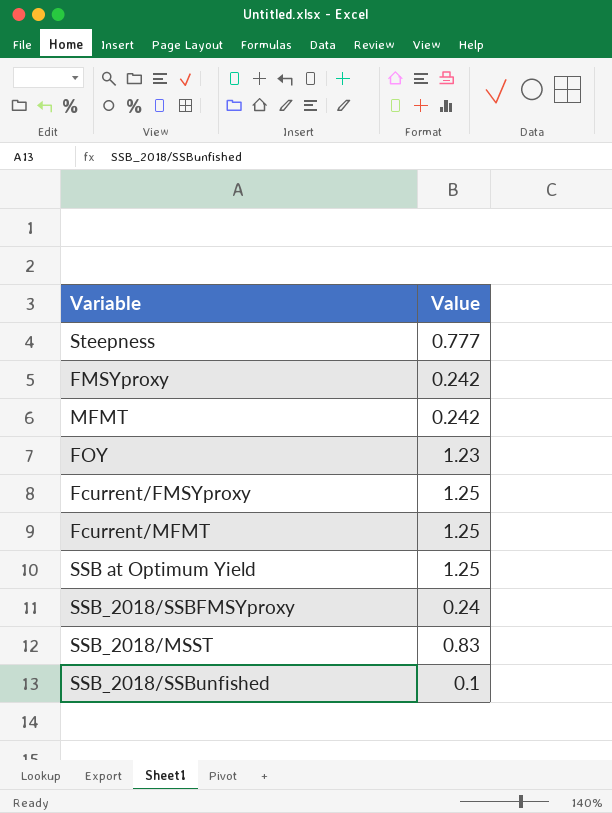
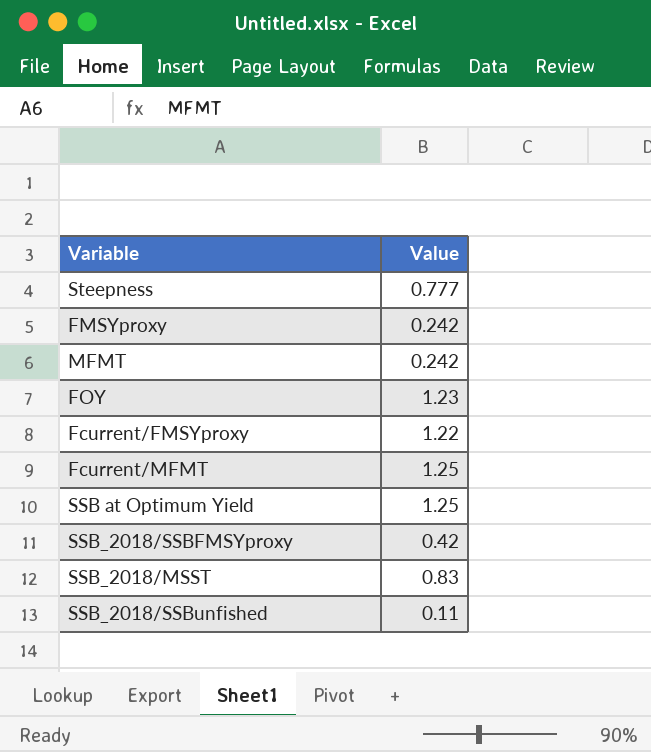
Fcurrent/FMSYproxy | Value: 1.25 -> 1.22
SSB_2018/SSBFMSYproxy | Value: 0.24 -> 0.42
SSB_2018/SSBunfished | Value: 0.1 -> 0.11

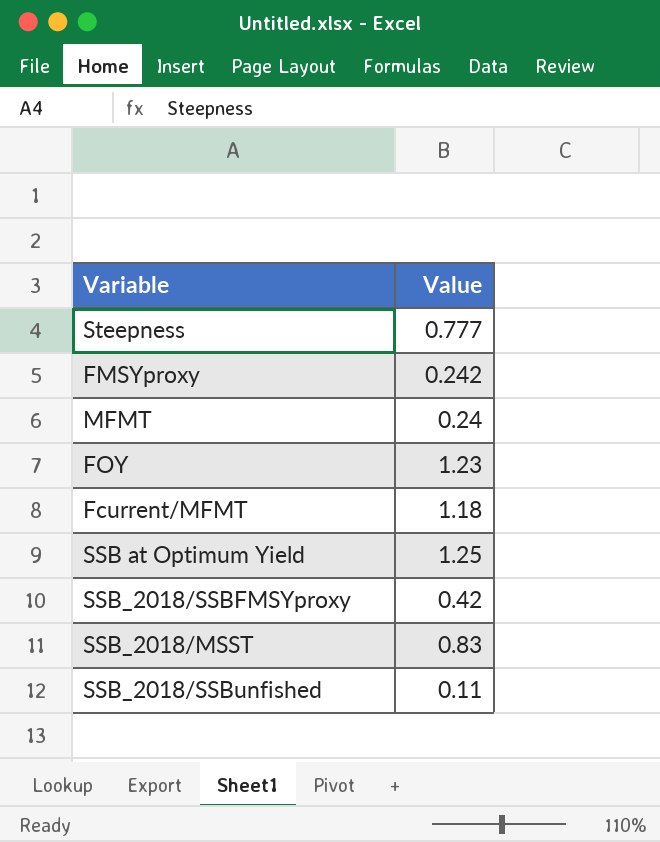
row Fcurrent/FMSYproxy: 1.22 -> none
MFMT | Value: 0.242 -> 0.24
Fcurrent/MFMT | Value: 1.25 -> 1.18

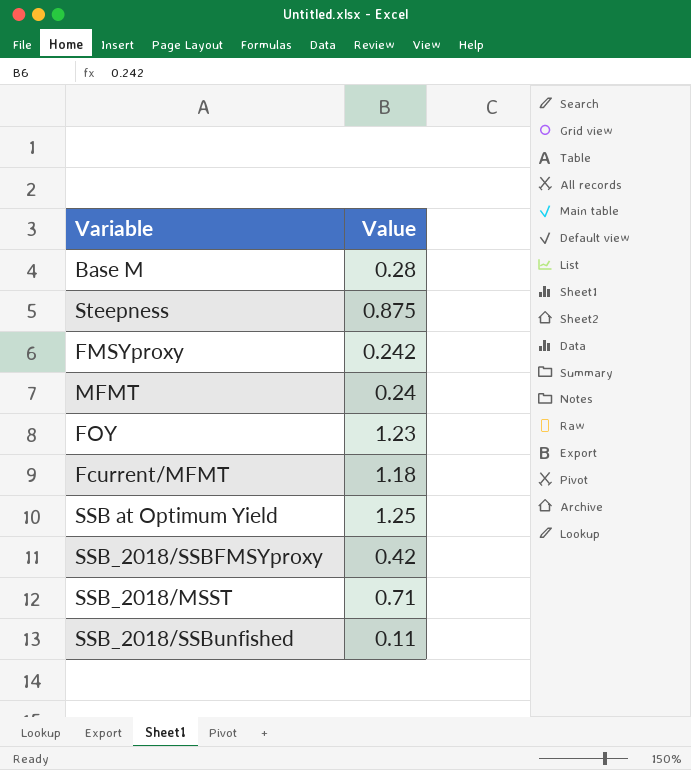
row Base M: none -> 0.28
Steepness | Value: 0.777 -> 0.875
SSB_2018/MSST | Value: 0.83 -> 0.71

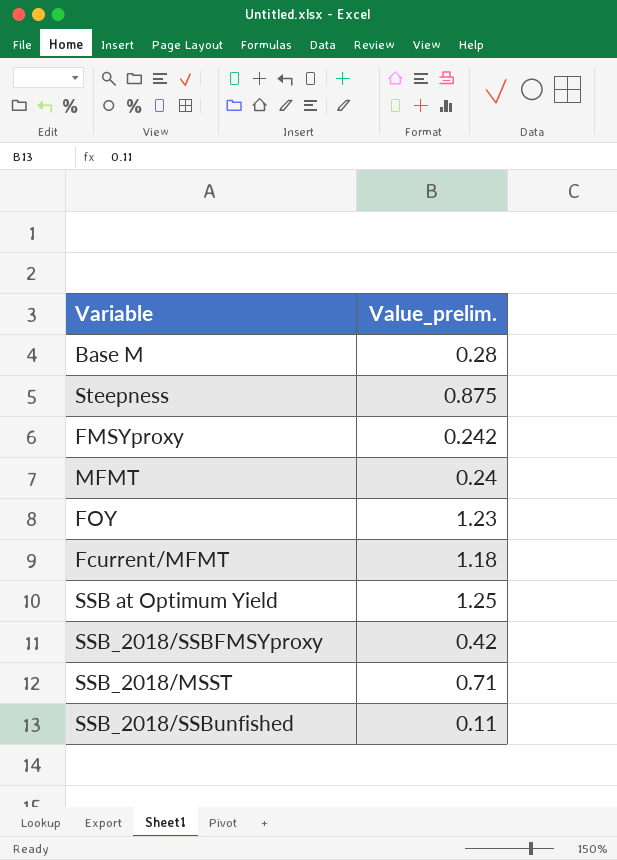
column name: Value -> Value_prelim.

